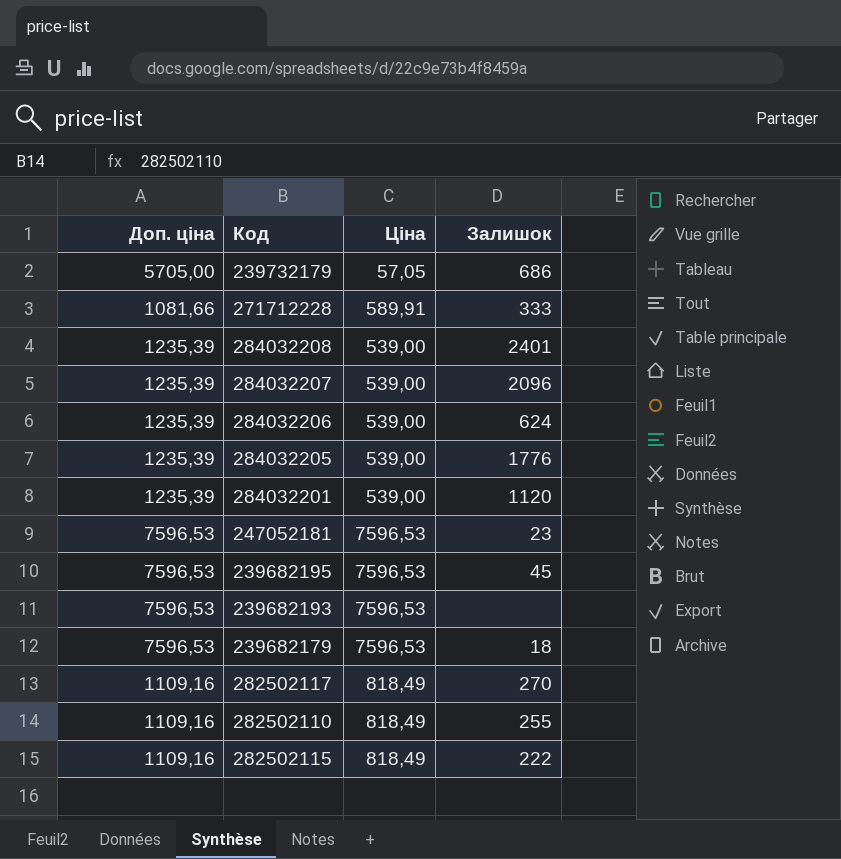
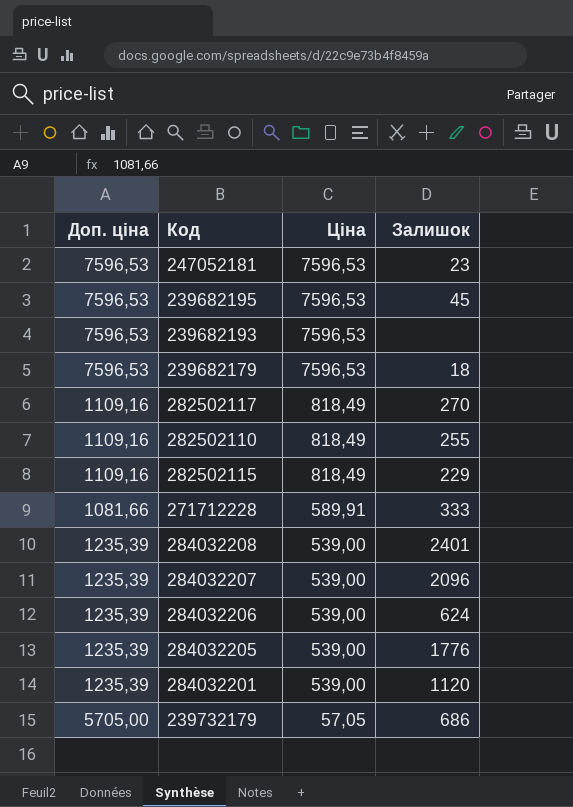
row order: none -> Ціна descending
282502115 | Залишок: 222 -> 229

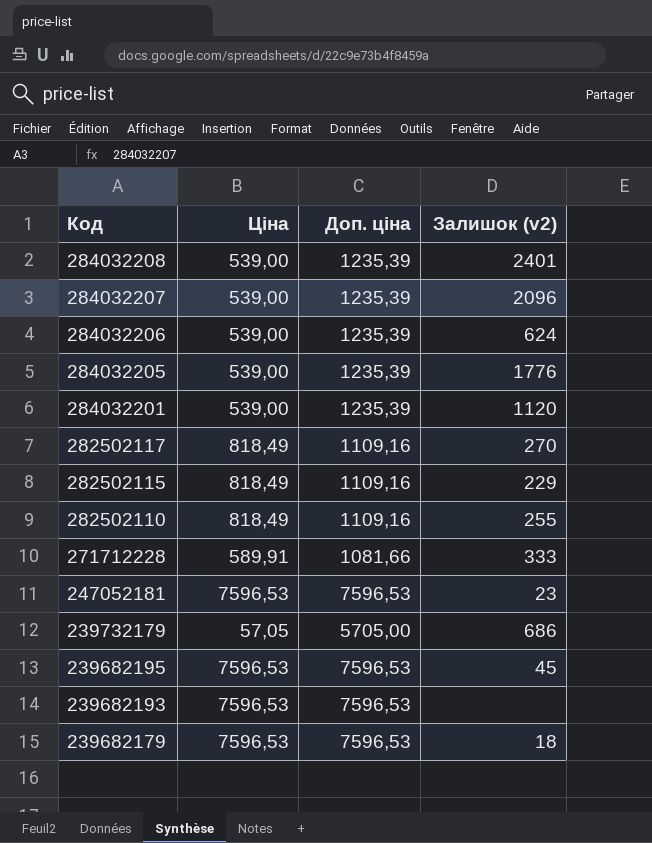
row order: Ціна descending -> Код descending
column Доп. ціна | position: 1 -> 3
column name: Залишок -> Залишок (v2)

